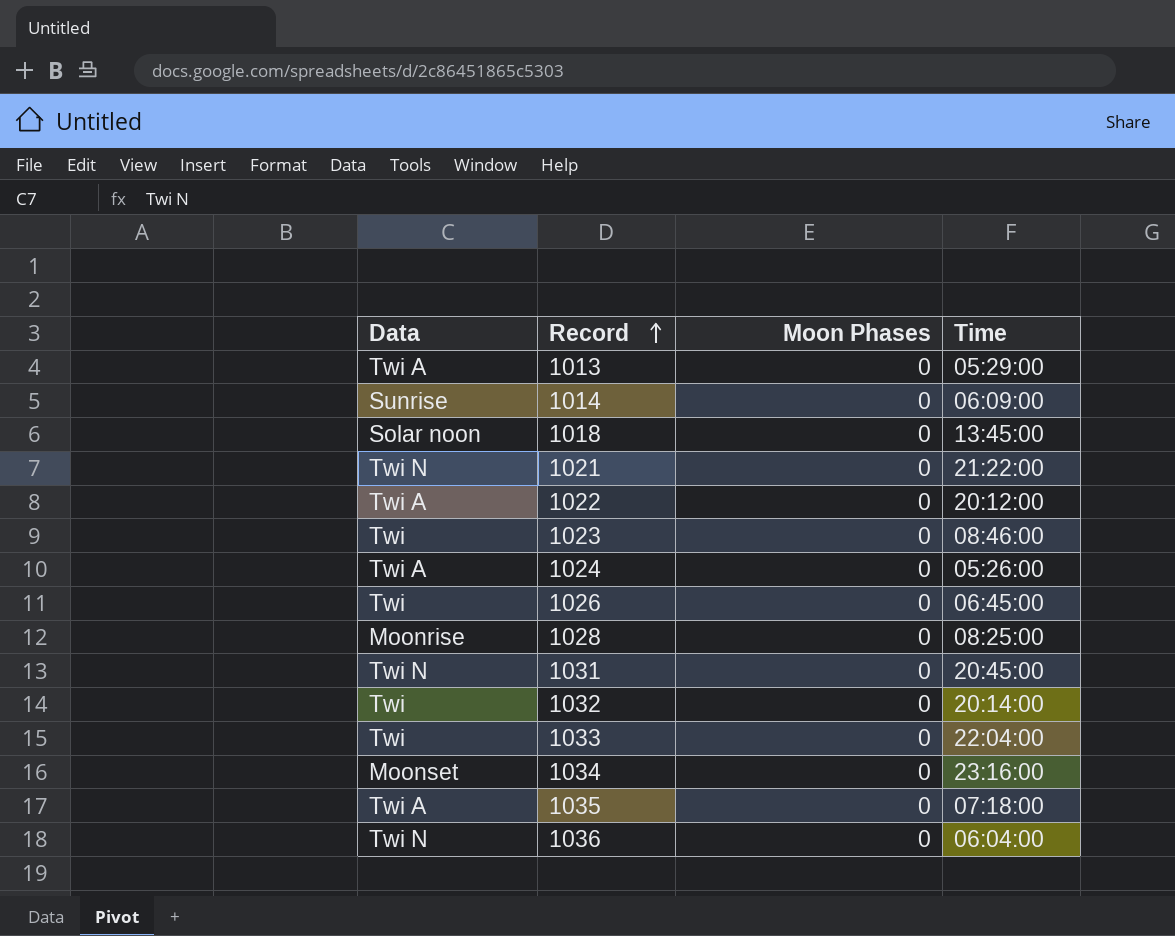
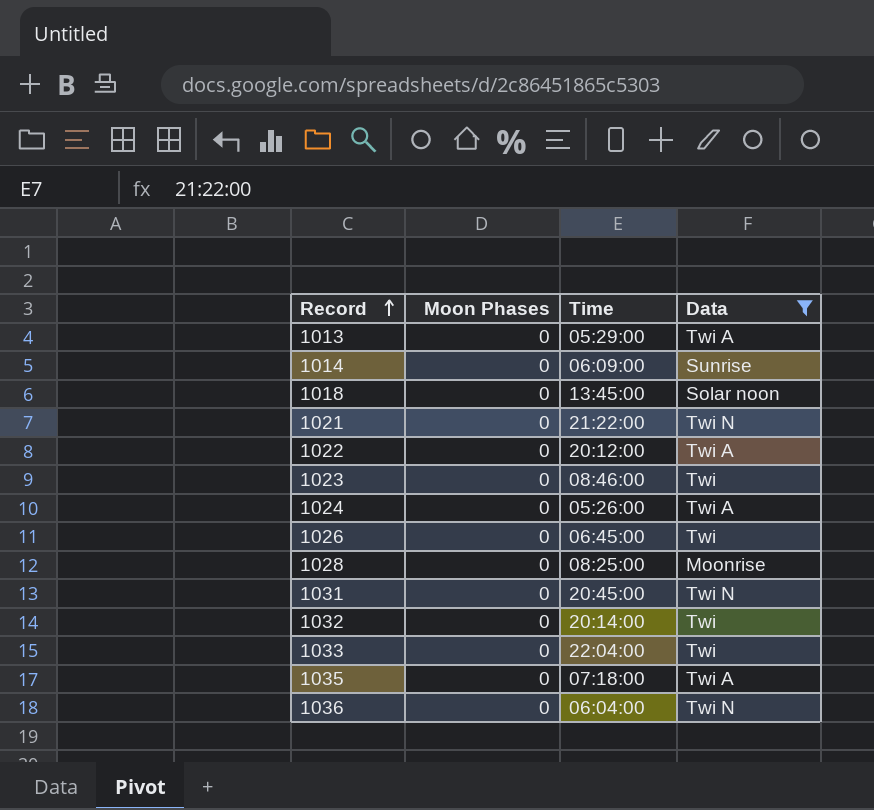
filter: none -> Data != Moonset
column Data | position: 1 -> 4

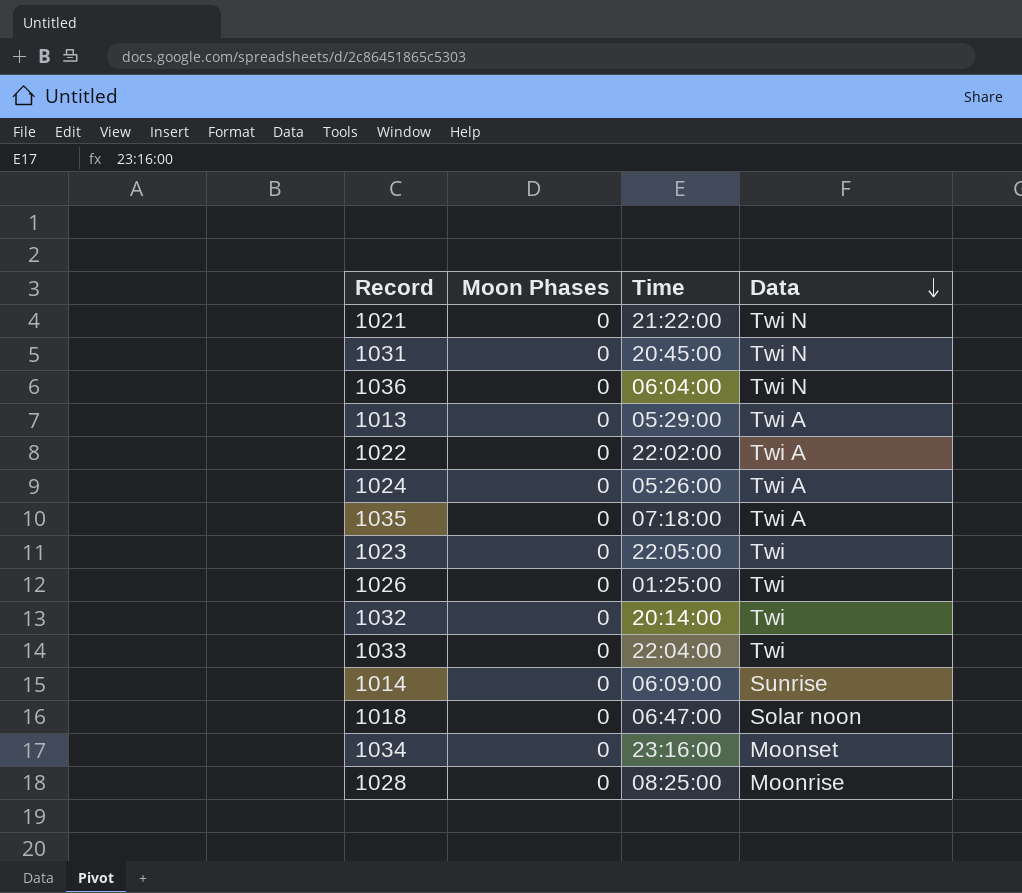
filter: Data != Moonset -> none
row order: Record ascending -> Data descending
1022 | Time: 20:12:00 -> 22:02:00
1023 | Time: 08:46:00 -> 22:05:00
1026 | Time: 06:45:00 -> 01:25:00
1018 | Time: 13:45:00 -> 06:47:00

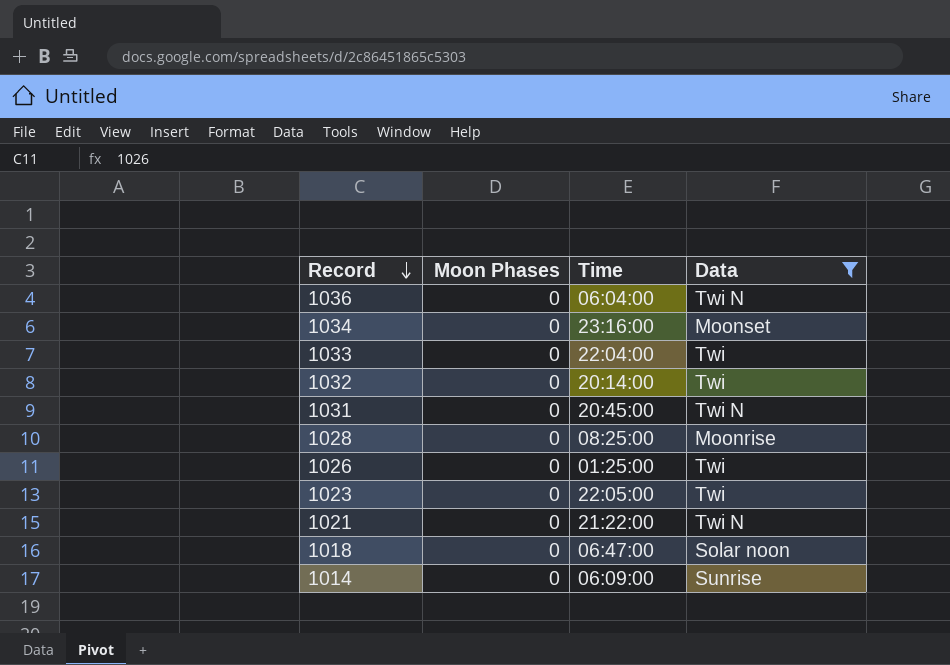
filter: none -> Data != Twi A
row order: Data descending -> Record descending

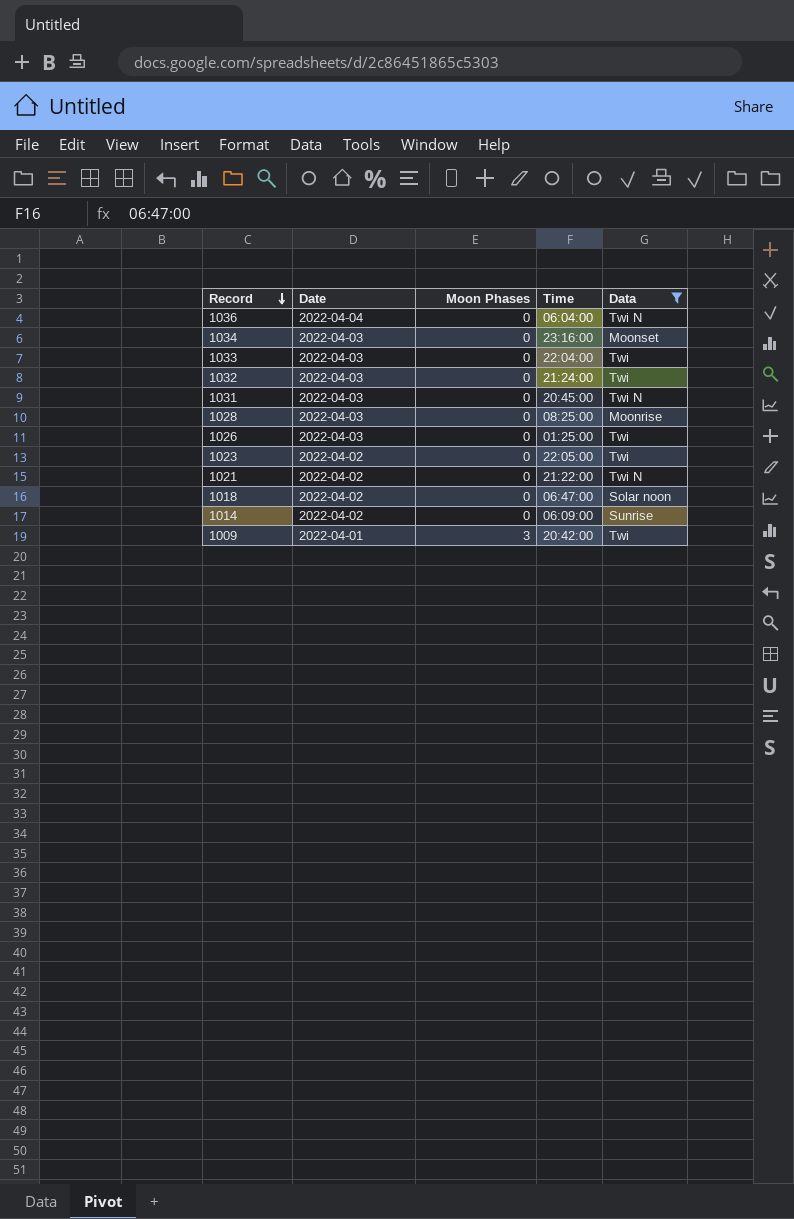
column Date | position: none -> 2
1032 | Time: 20:14:00 -> 21:24:00
row 1009: none -> 2022-04-01 | 3 | 20:42:00 | Twi

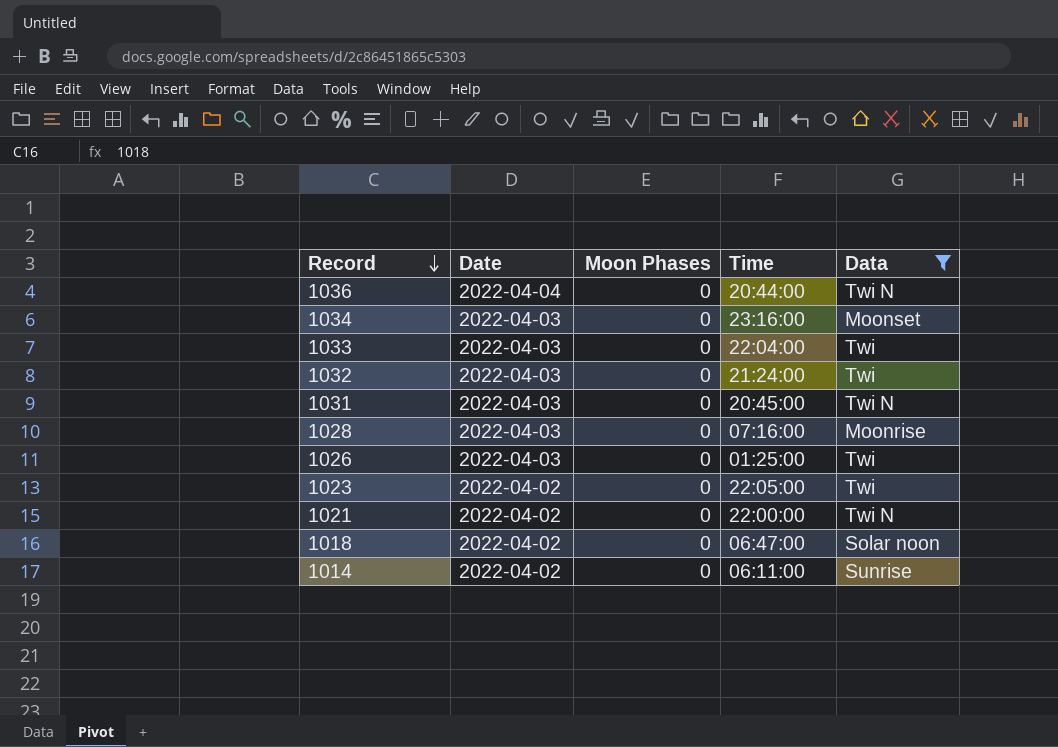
row 1009: 2022-04-01 | 3 | 20:42:00 | Twi -> none
1036 | Time: 06:04:00 -> 20:44:00
1028 | Time: 08:25:00 -> 07:16:00
1021 | Time: 21:22:00 -> 22:00:00
1014 | Time: 06:09:00 -> 06:11:00

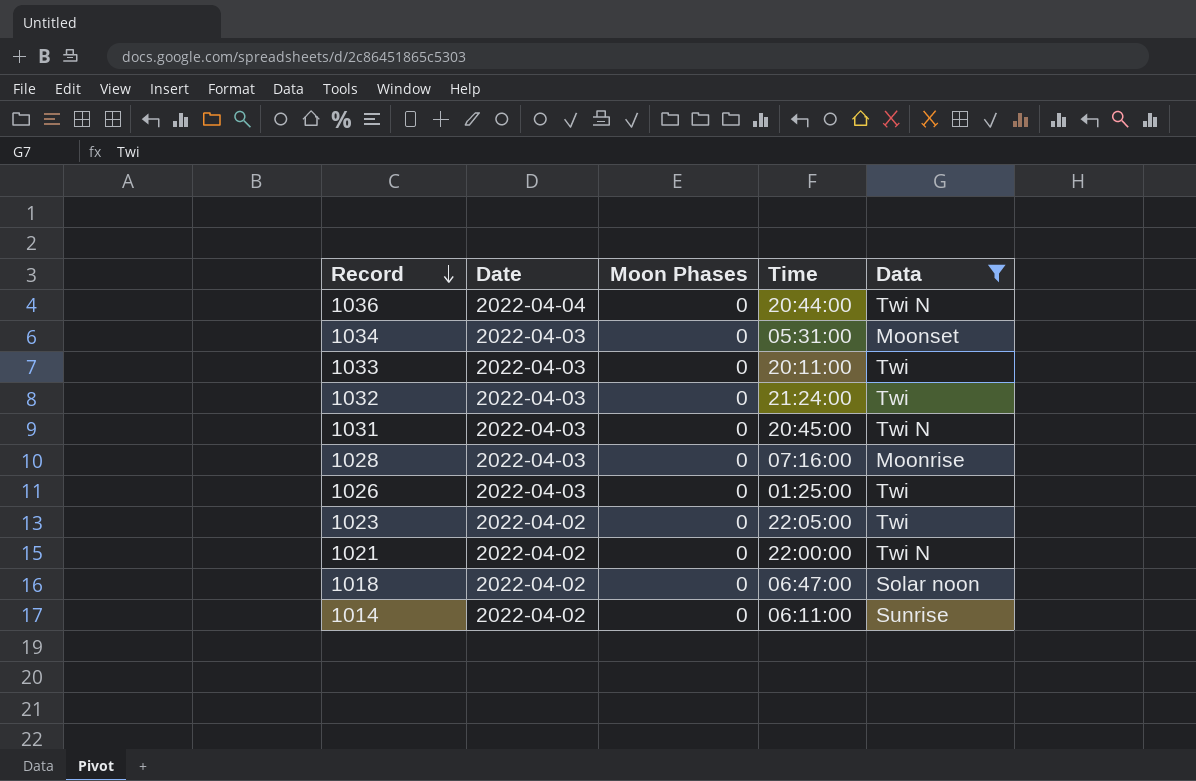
1034 | Time: 23:16:00 -> 05:31:00
1033 | Time: 22:04:00 -> 20:11:00

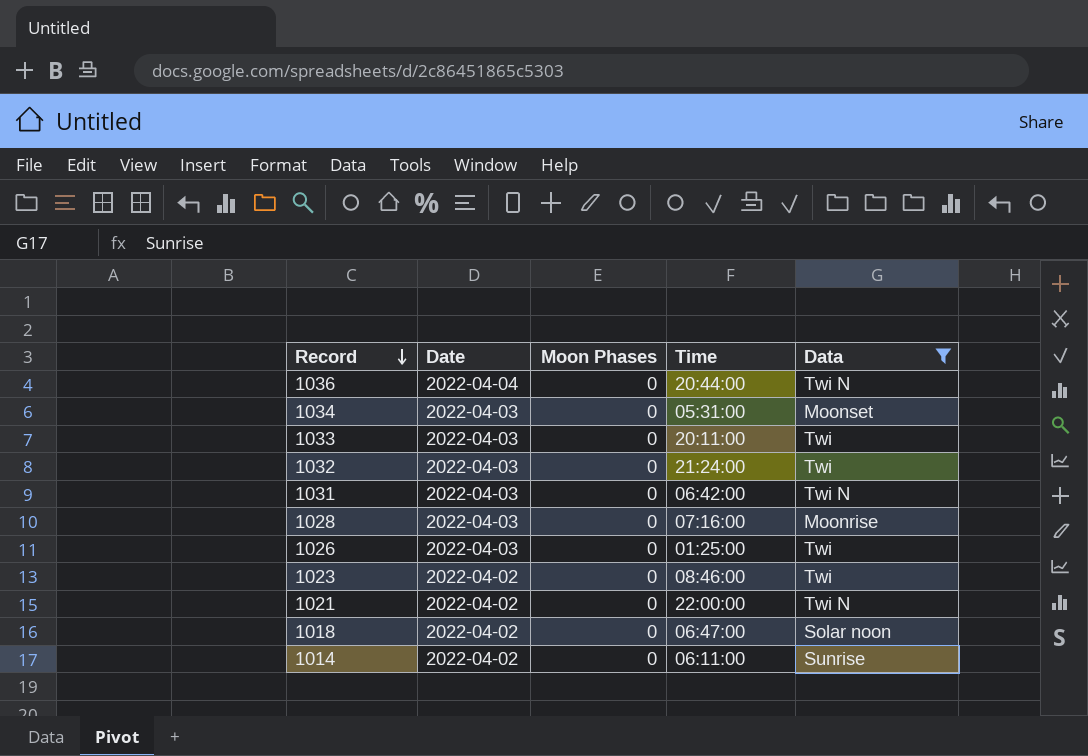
1031 | Time: 20:45:00 -> 06:42:00
1023 | Time: 22:05:00 -> 08:46:00

